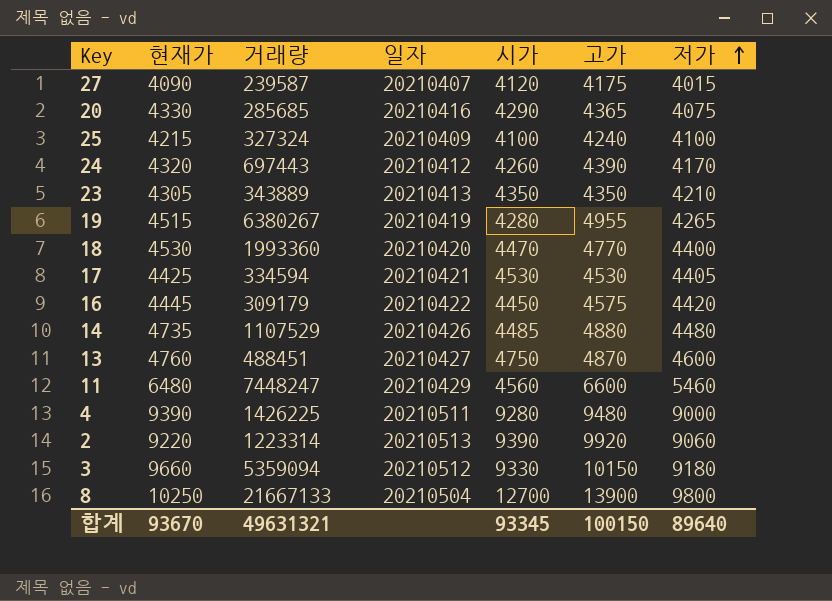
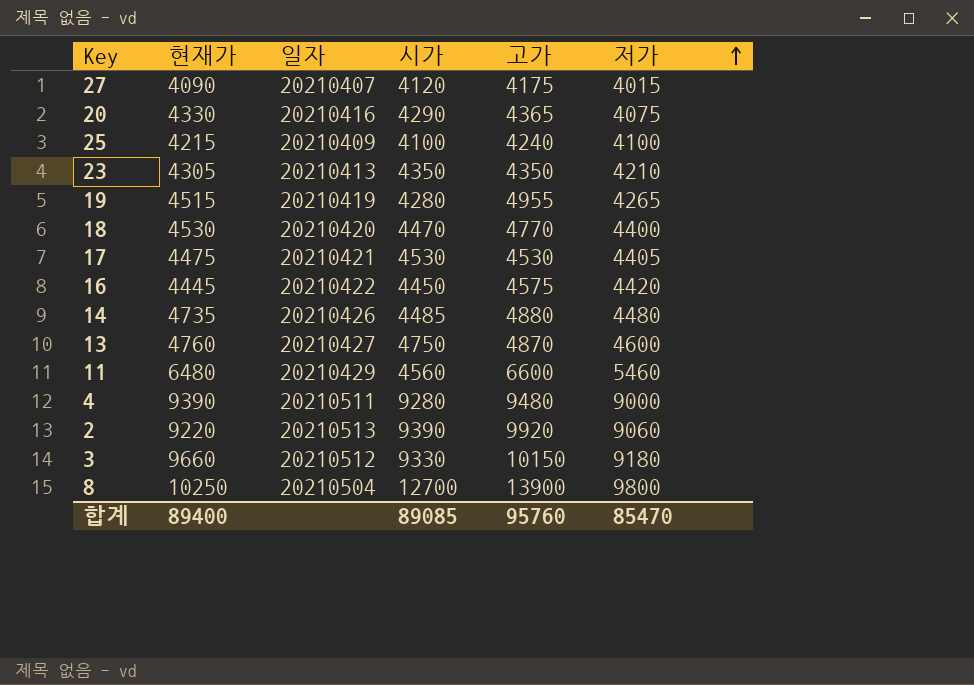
column 거래량 | position: 3 -> none
row 24: 4320 | 697443 | 20210412 | 4260 | 4390 | 4170 -> none
17 | 현재가: 4425 -> 4475
합계 | 현재가: 93670 -> 89400
합계 | 시가: 93345 -> 89085
합계 | 고가: 100150 -> 95760
합계 | 저가: 89640 -> 85470

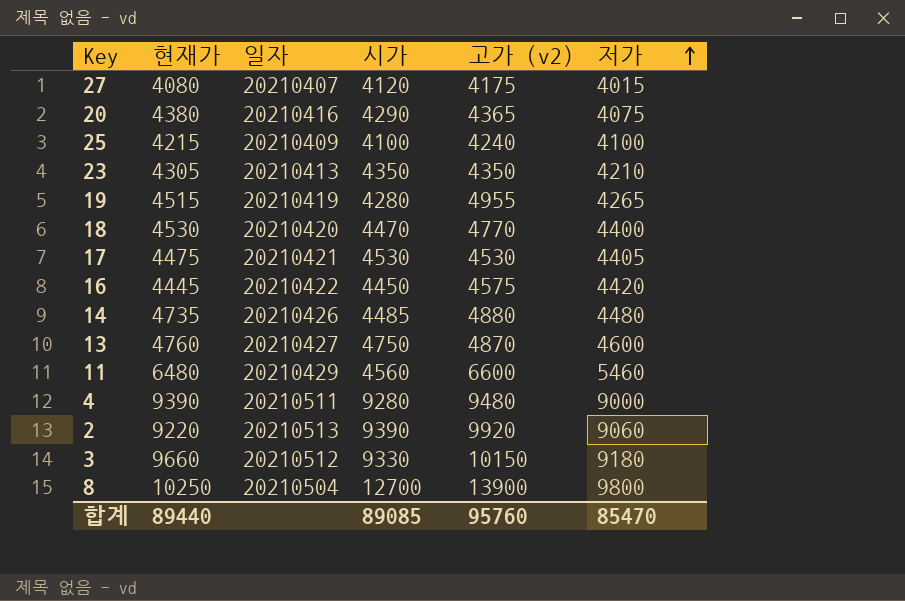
column name: 고가 -> 고가 (v2)
27 | 현재가: 4090 -> 4080
20 | 현재가: 4330 -> 4380
합계 | 현재가: 89400 -> 89440

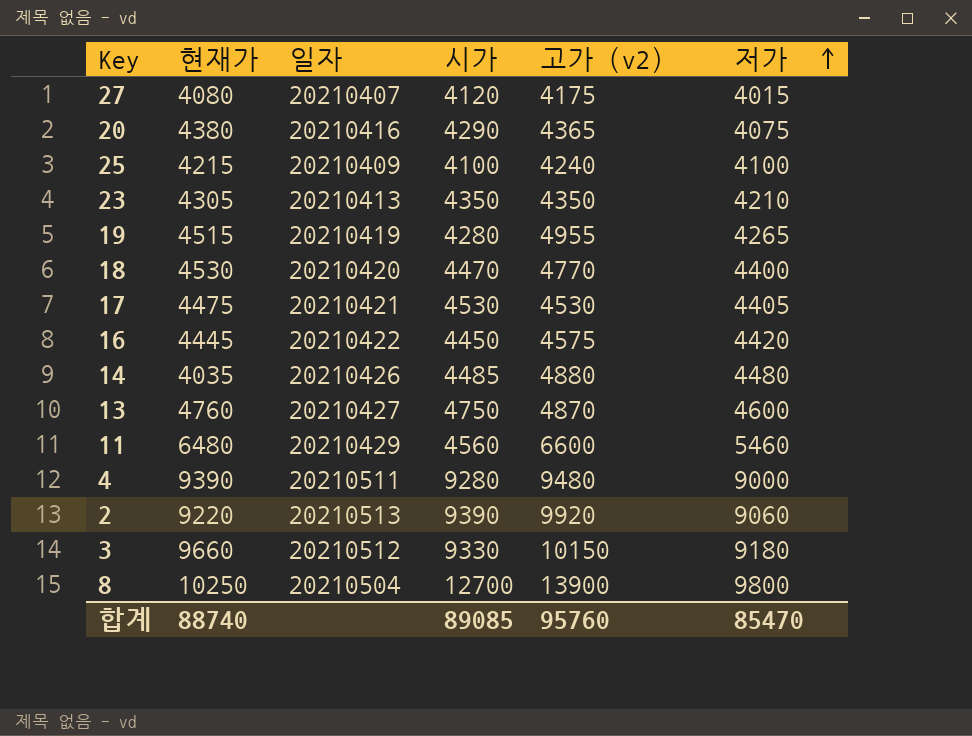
14 | 현재가: 4735 -> 4035
합계 | 현재가: 89440 -> 88740

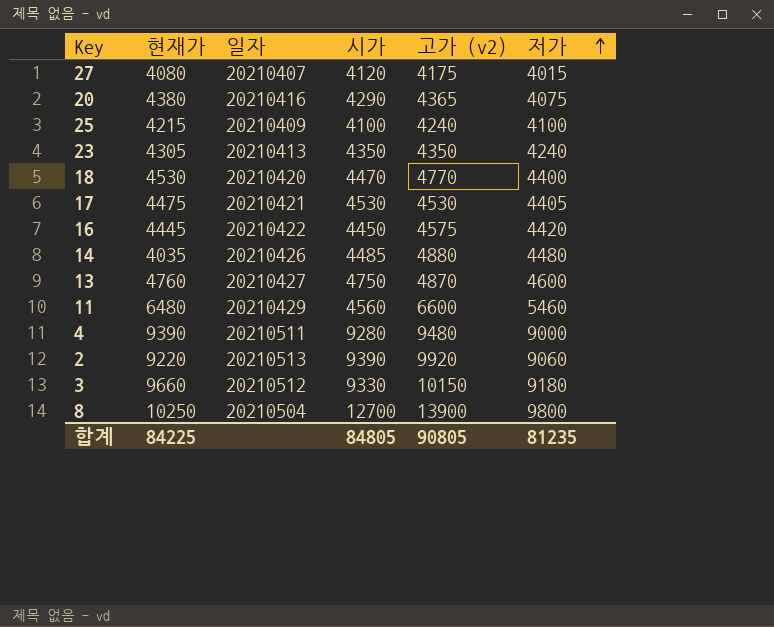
row 19: 4515 | 20210419 | 4280 | 4955 | 4265 -> none
23 | 저가: 4210 -> 4240
합계 | 현재가: 88740 -> 84225
합계 | 시가: 89085 -> 84805
합계 | 고가 (v2): 95760 -> 90805
합계 | 저가: 85470 -> 81235

